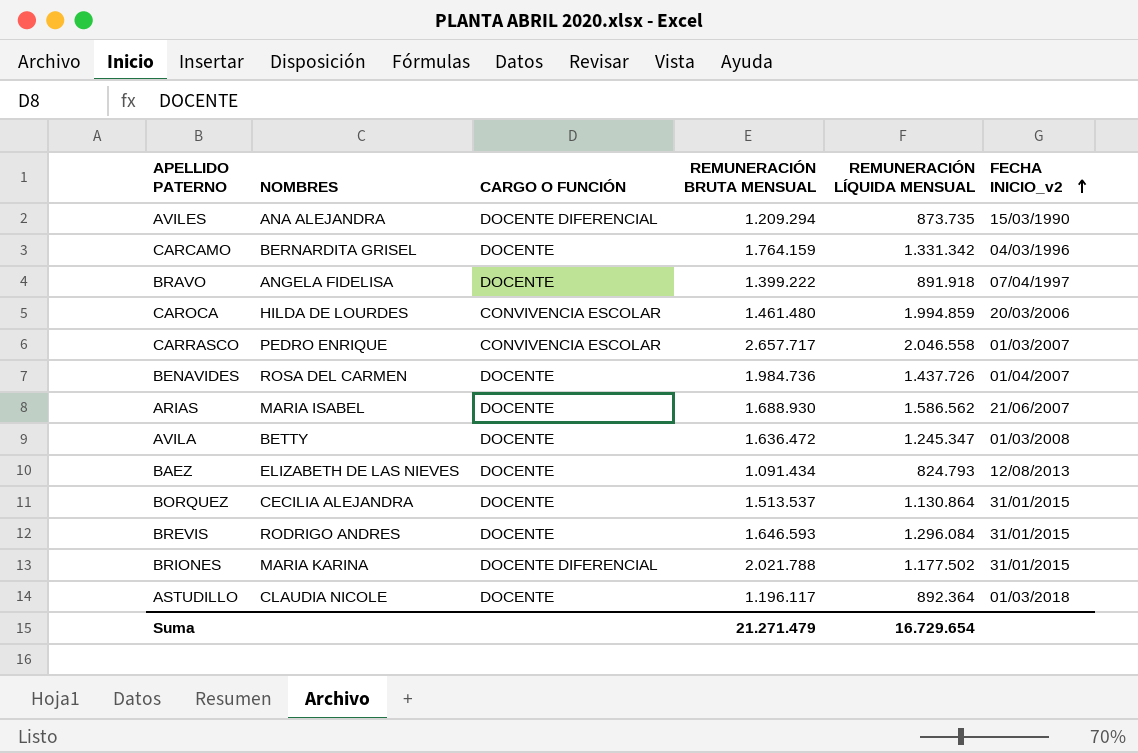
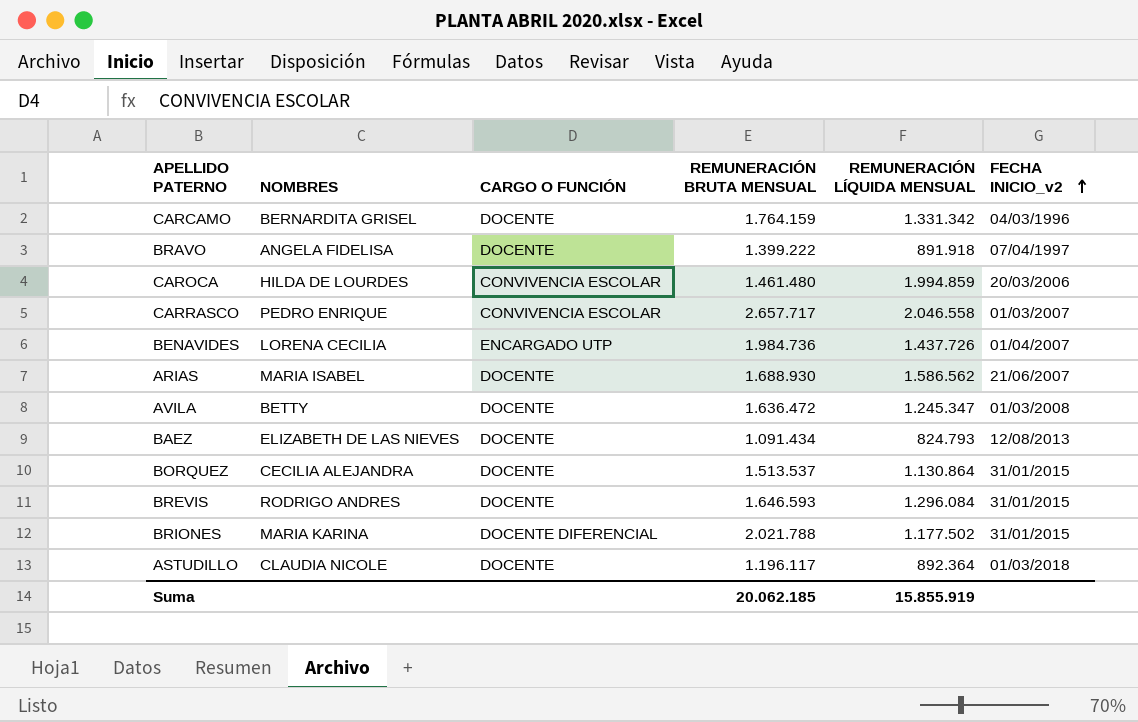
row AVILES: ANA ALEJANDRA | DOCENTE DIFERENCIAL | 1.209.294 | 873.735 | 15/03/1990 -> none
BENAVIDES | NOMBRES: ROSA DEL CARMEN -> LORENA CECILIA
BENAVIDES | CARGO O FUNCIÓN: DOCENTE -> ENCARGADO UTP
Suma | REMUNERACIÓN BRUTA MENSUAL: 21.271.479 -> 20.062.185
Suma | REMUNERACIÓN LÍQUIDA MENSUAL: 16.729.654 -> 15.855.919

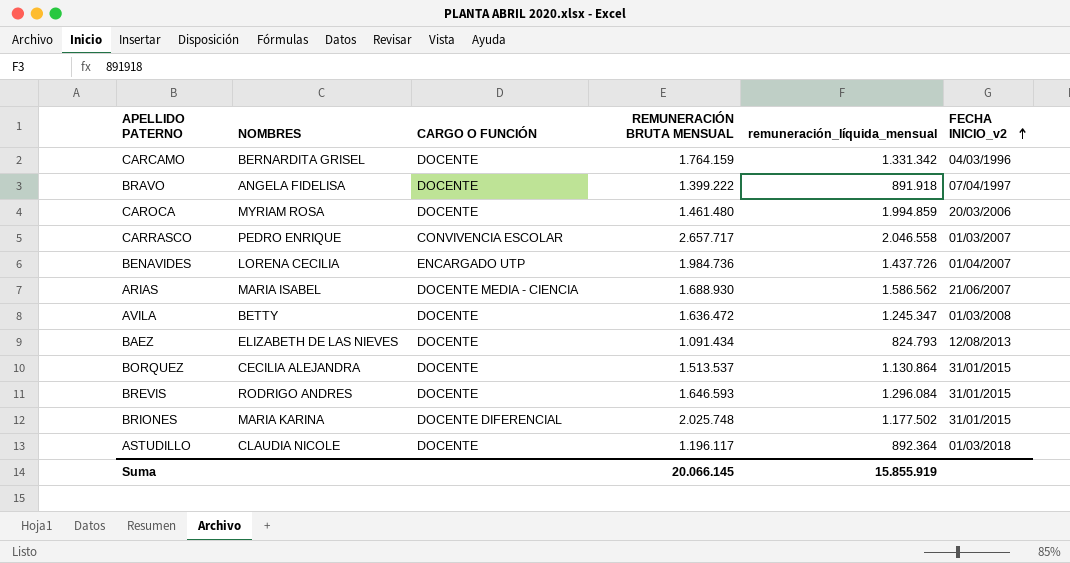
column name: REMUNERACIÓN LÍQUIDA MENSUAL -> remuneración_líquida_mensual
CAROCA | NOMBRES: HILDA DE LOURDES -> MYRIAM ROSA
CAROCA | CARGO O FUNCIÓN: CONVIVENCIA ESCOLAR -> DOCENTE
ARIAS | CARGO O FUNCIÓN: DOCENTE -> DOCENTE MEDIA - CIENCIA
BRIONES | REMUNERACIÓN BRUTA MENSUAL: 2.021.788 -> 2.025.748
Suma | REMUNERACIÓN BRUTA MENSUAL: 20.062.185 -> 20.066.145

